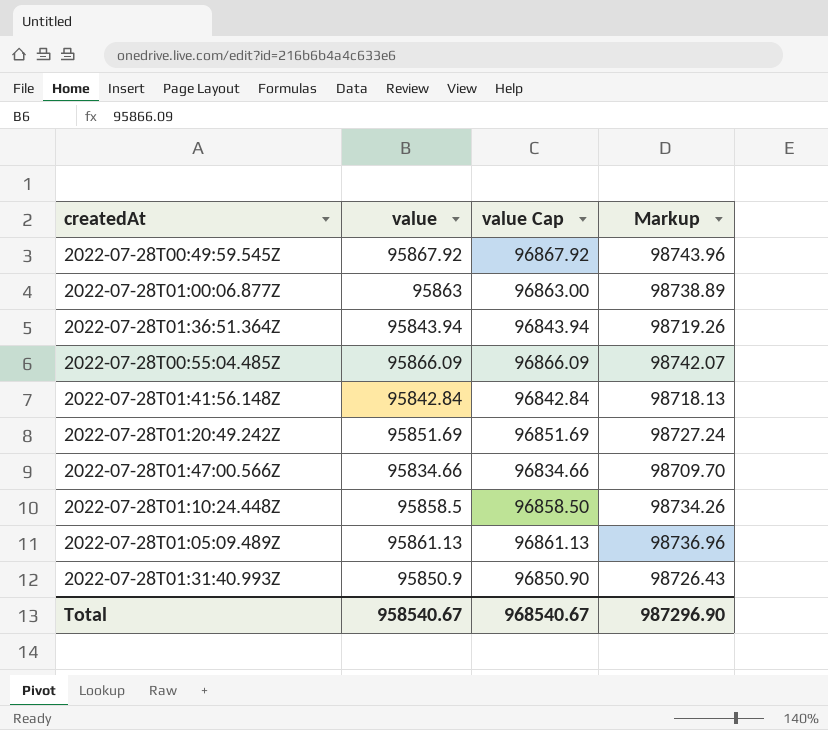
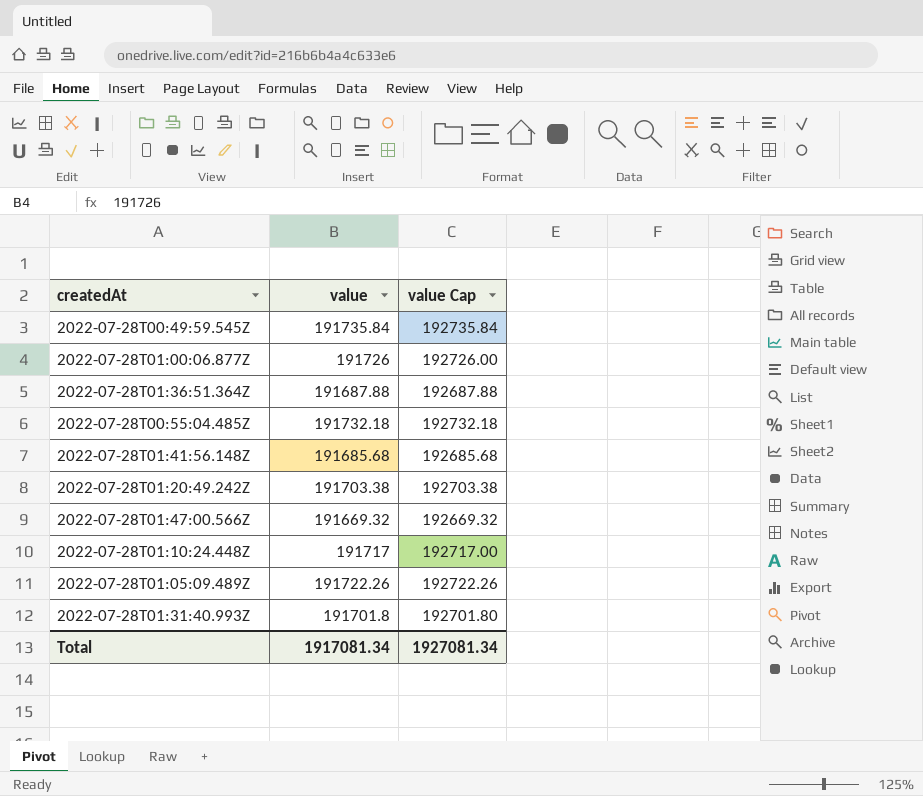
column Markup | formula: [value] * 1.03 -> none
2022-07-28T00:49:59.545Z | value: 95867.92 -> 191735.84
2022-07-28T00:49:59.545Z | value Cap: 96867.92 -> 192735.84
2022-07-28T01:00:06.877Z | value: 95863 -> 191726
2022-07-28T01:00:06.877Z | value Cap: 96863.00 -> 192726.00
2022-07-28T01:36:51.364Z | value: 95843.94 -> 191687.88
2022-07-28T01:36:51.364Z | value Cap: 96843.94 -> 192687.88
2022-07-28T00:55:04.485Z | value: 95866.09 -> 191732.18
2022-07-28T00:55:04.485Z | value Cap: 96866.09 -> 192732.18
2022-07-28T01:41:56.148Z | value: 95842.84 -> 191685.68
2022-07-28T01:41:56.148Z | value Cap: 96842.84 -> 192685.68
2022-07-28T01:20:49.242Z | value: 95851.69 -> 191703.38
2022-07-28T01:20:49.242Z | value Cap: 96851.69 -> 192703.38
2022-07-28T01:47:00.566Z | value: 95834.66 -> 191669.32
2022-07-28T01:47:00.566Z | value Cap: 96834.66 -> 192669.32
2022-07-28T01:10:24.448Z | value: 95858.5 -> 191717
2022-07-28T01:10:24.448Z | value Cap: 96858.50 -> 192717.00
2022-07-28T01:05:09.489Z | value: 95861.13 -> 191722.26
2022-07-28T01:05:09.489Z | value Cap: 96861.13 -> 192722.26
2022-07-28T01:31:40.993Z | value: 95850.9 -> 191701.8
2022-07-28T01:31:40.993Z | value Cap: 96850.90 -> 192701.80
Total | value: 958540.67 -> 1917081.34
Total | value Cap: 968540.67 -> 1927081.34

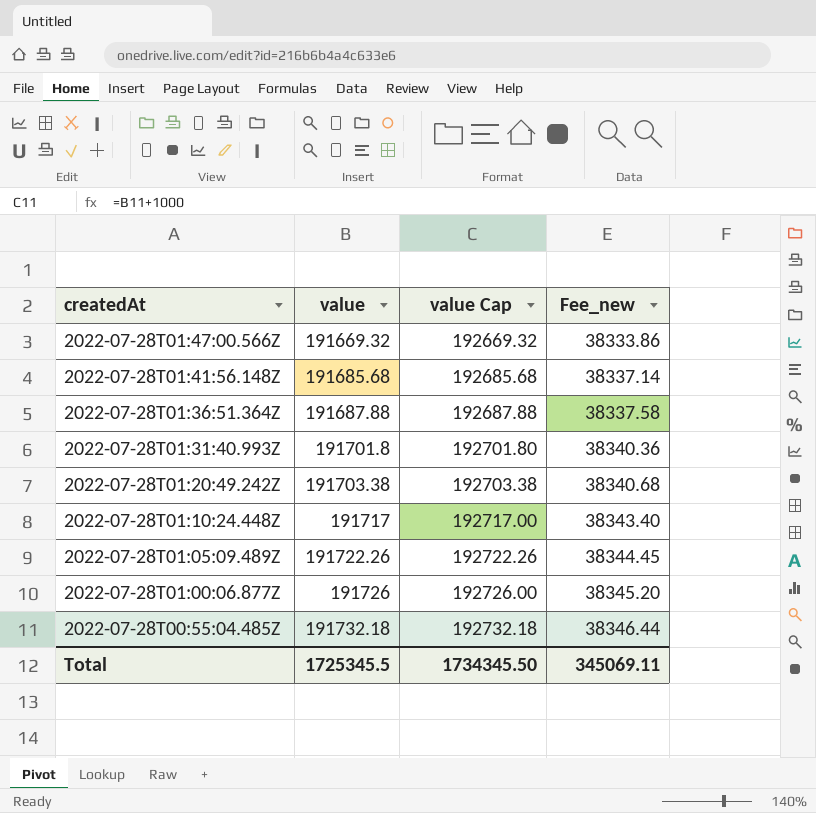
row order: none -> createdAt descending
column Fee_new | formula: none -> [value] * 0.2
row 2022-07-28T00:49:59.545Z: 191735.84 | 192735.84 -> none
Total | value: 1917081.34 -> 1725345.5
Total | value Cap: 1927081.34 -> 1734345.50

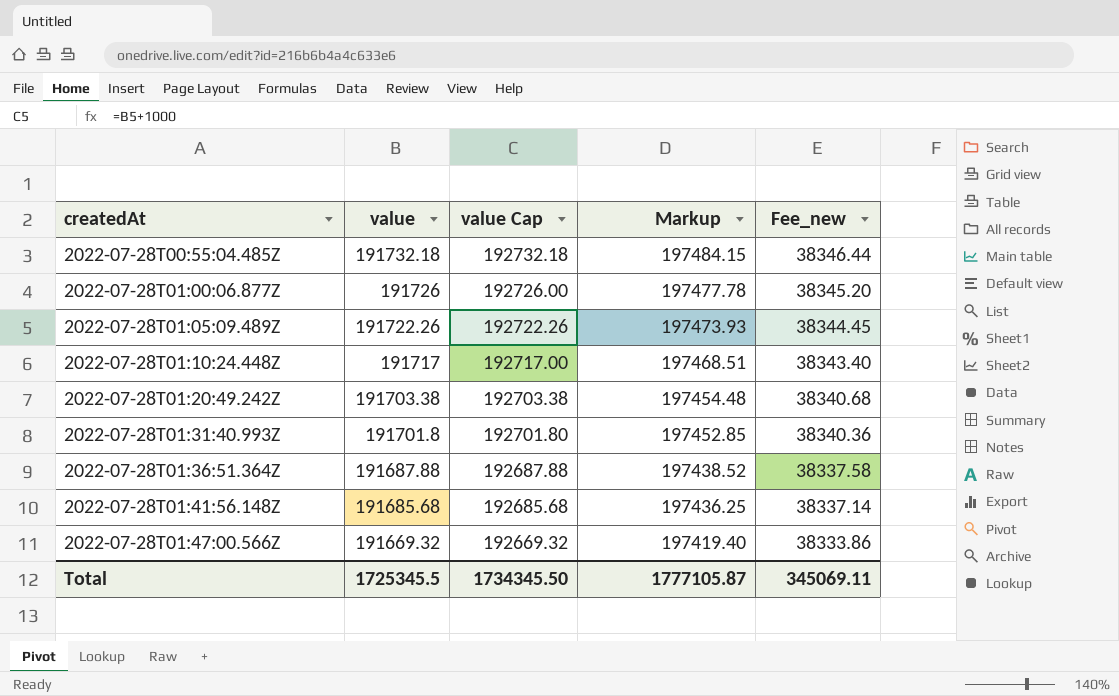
row order: createdAt descending -> createdAt ascending
column Markup | formula: none -> [value] * 1.03

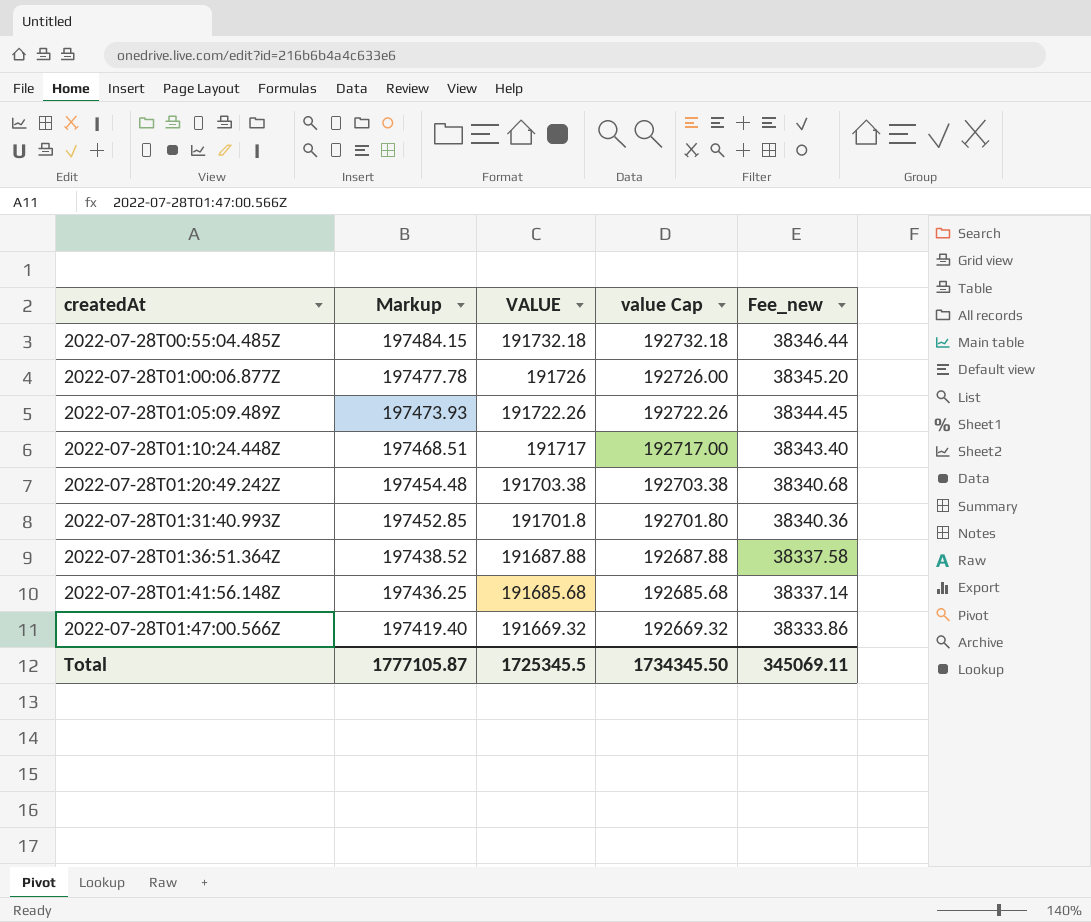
column Markup | position: 4 -> 2
column name: value -> VALUE

